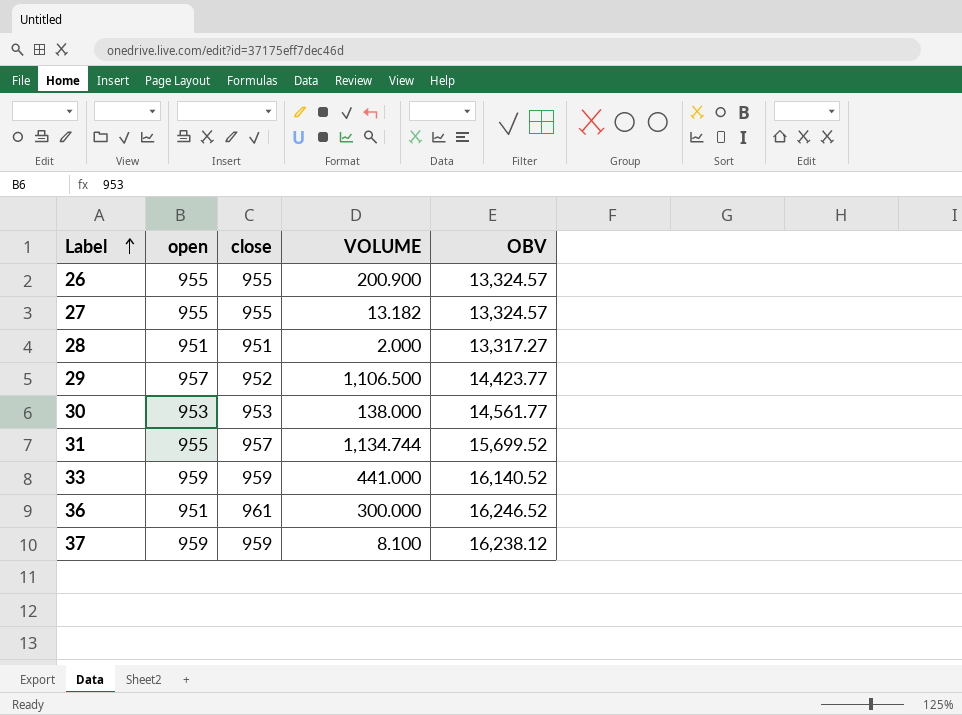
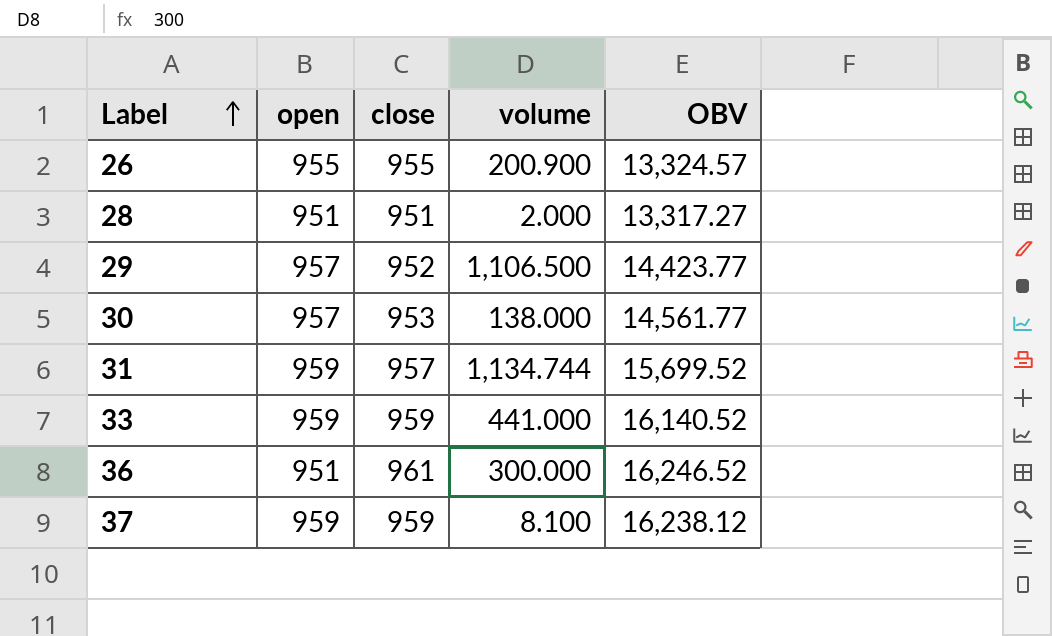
column name: VOLUME -> volume
row 27: 955 | 955 | 13.182 | 13,324.57 -> none
30 | open: 953 -> 957
31 | open: 955 -> 959

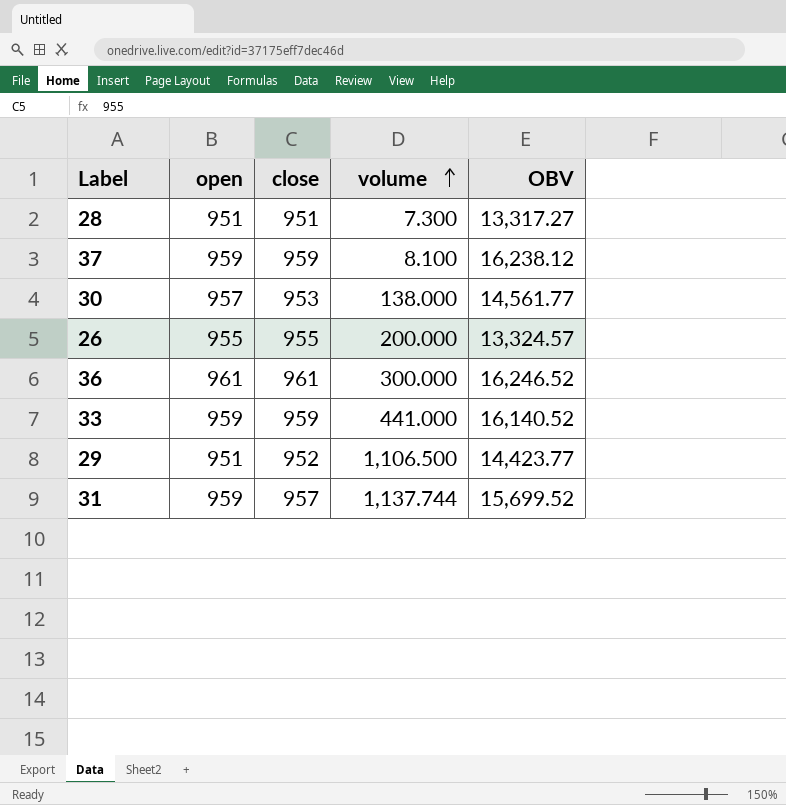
row order: Label ascending -> volume ascending
28 | volume: 2.000 -> 7.300
26 | volume: 200.900 -> 200.000
36 | open: 951 -> 961
29 | open: 957 -> 951
31 | volume: 1,134.744 -> 1,137.744

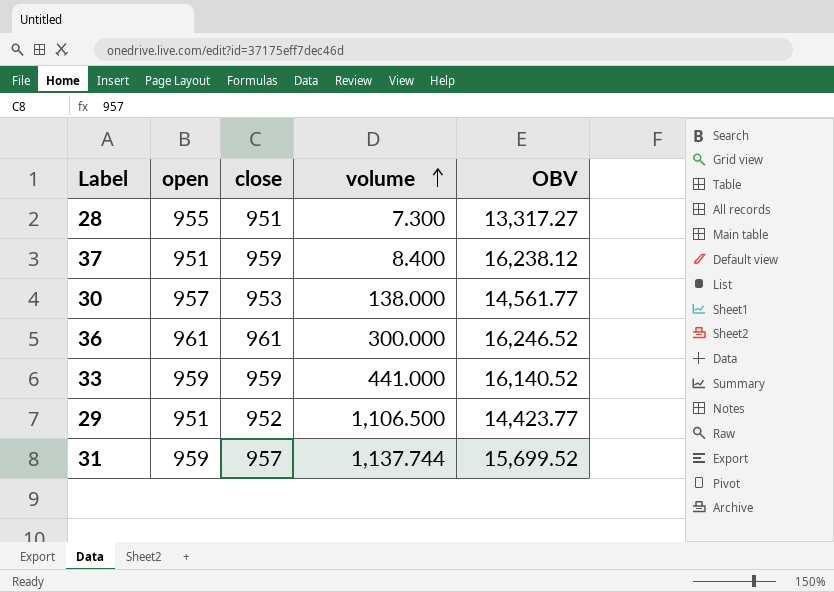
row 26: 955 | 955 | 200.000 | 13,324.57 -> none
28 | open: 951 -> 955
37 | open: 959 -> 951
37 | volume: 8.100 -> 8.400

